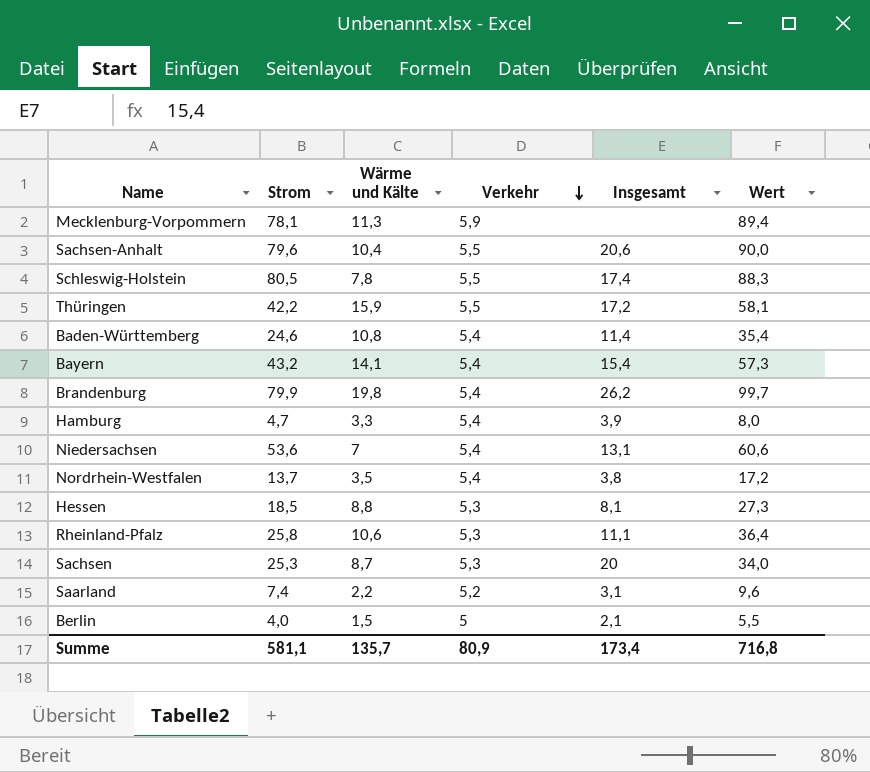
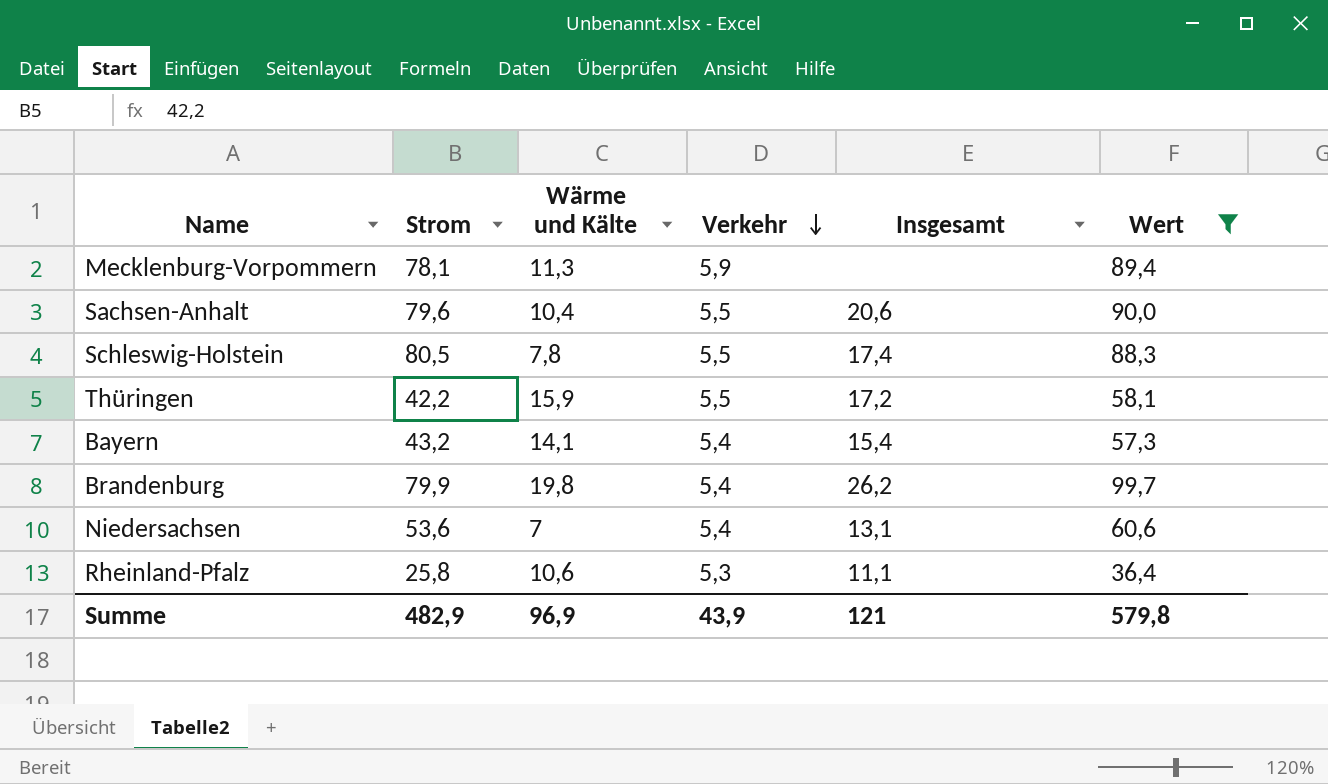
filter: none -> Wert >= 36,4
Summe | Strom: 581,1 -> 482,9
Summe | Wärme und Kälte: 135,7 -> 96,9
Summe | Verkehr: 80,9 -> 43,9
Summe | Insgesamt: 173,4 -> 121
Summe | Wert: 716,8 -> 579,8

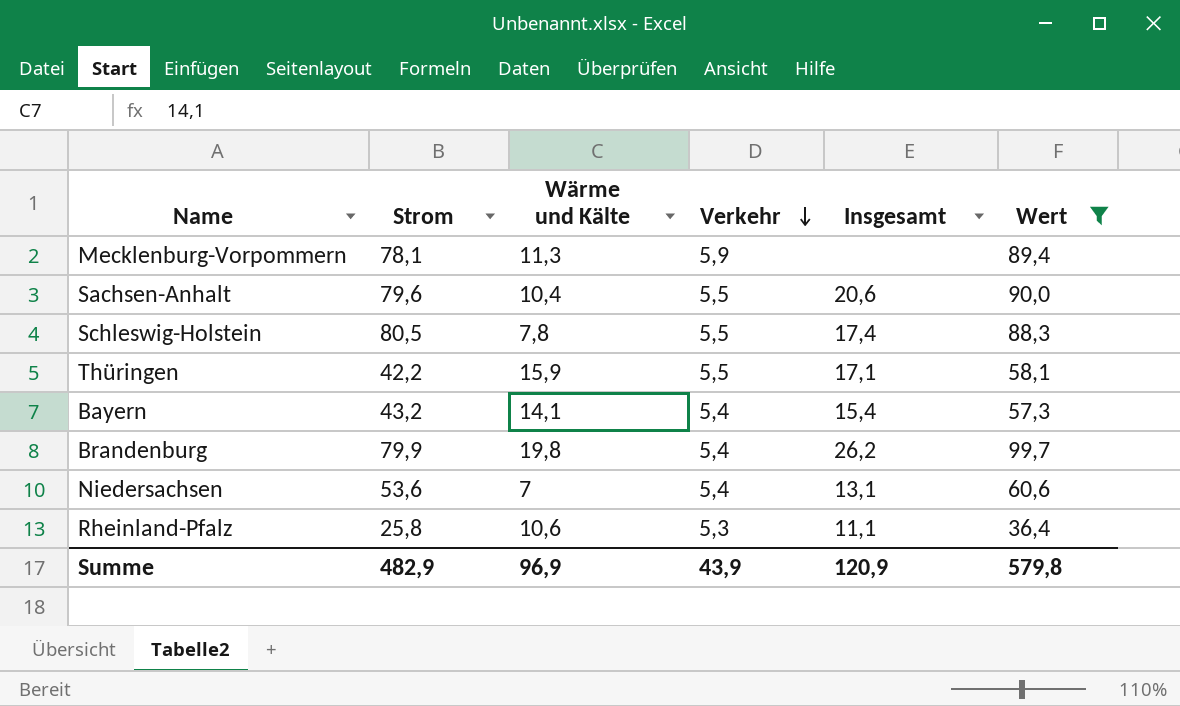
Thüringen | Insgesamt: 17,2 -> 17,1
Summe | Insgesamt: 121 -> 120,9

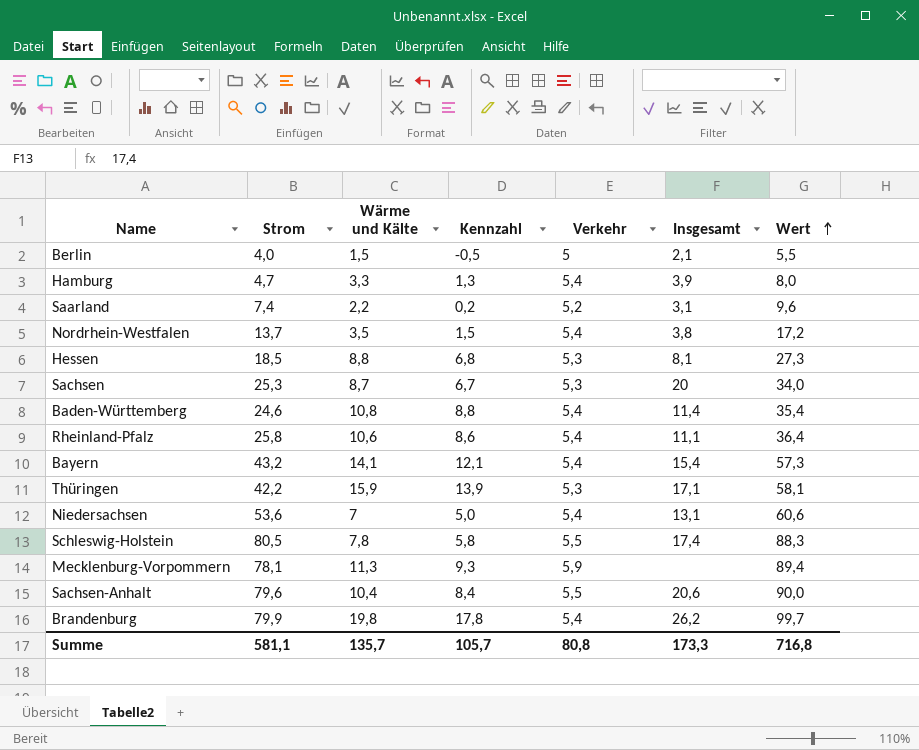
filter: Wert >= 36,4 -> none
row order: Verkehr descending -> Wert ascending
column Kennzahl | formula: none -> [Wärme und Kälte] - 2
Rheinland-Pfalz | Verkehr: 5,3 -> 5,4
Thüringen | Verkehr: 5,5 -> 5,3
Summe | Strom: 482,9 -> 581,1
Summe | Wärme und Kälte: 96,9 -> 135,7
Summe | Verkehr: 43,9 -> 80,8
Summe | Insgesamt: 120,9 -> 173,3
Summe | Wert: 579,8 -> 716,8

